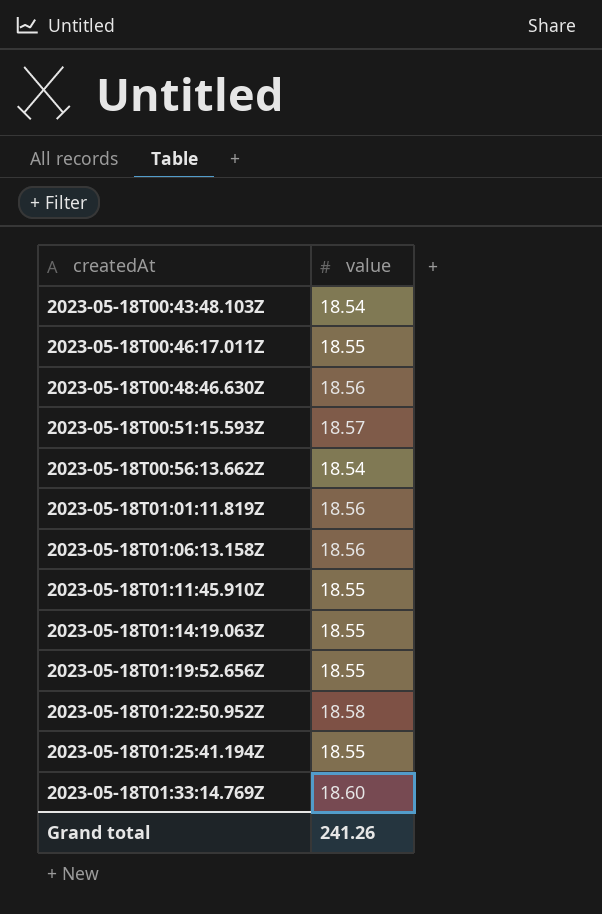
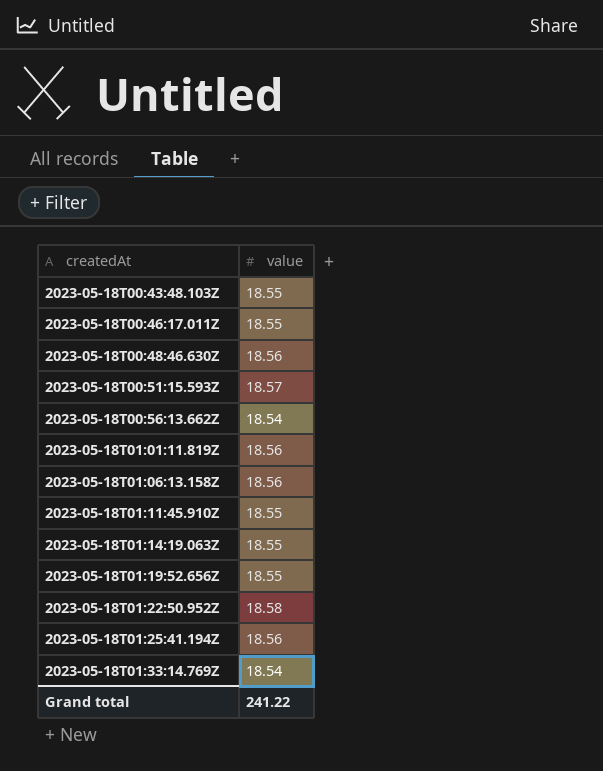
2023-05-18T00:43:48.103Z | value: 18.54 -> 18.55
2023-05-18T01:25:41.194Z | value: 18.55 -> 18.56
2023-05-18T01:33:14.769Z | value: 18.60 -> 18.54
Grand total | value: 241.26 -> 241.22

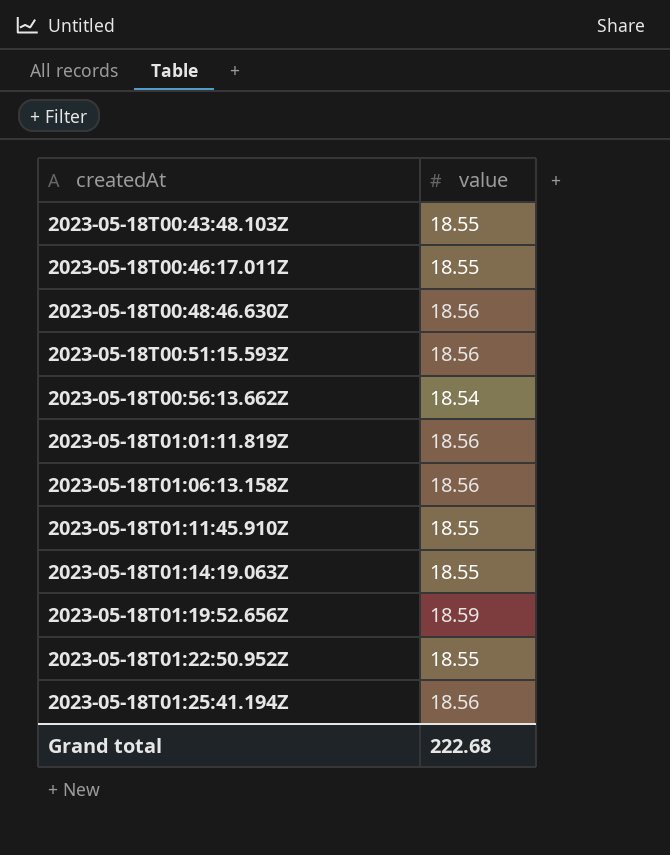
row 2023-05-18T01:33:14.769Z: 18.54 -> none
2023-05-18T00:51:15.593Z | value: 18.57 -> 18.56
2023-05-18T01:19:52.656Z | value: 18.55 -> 18.59
2023-05-18T01:22:50.952Z | value: 18.58 -> 18.55
Grand total | value: 241.22 -> 222.68

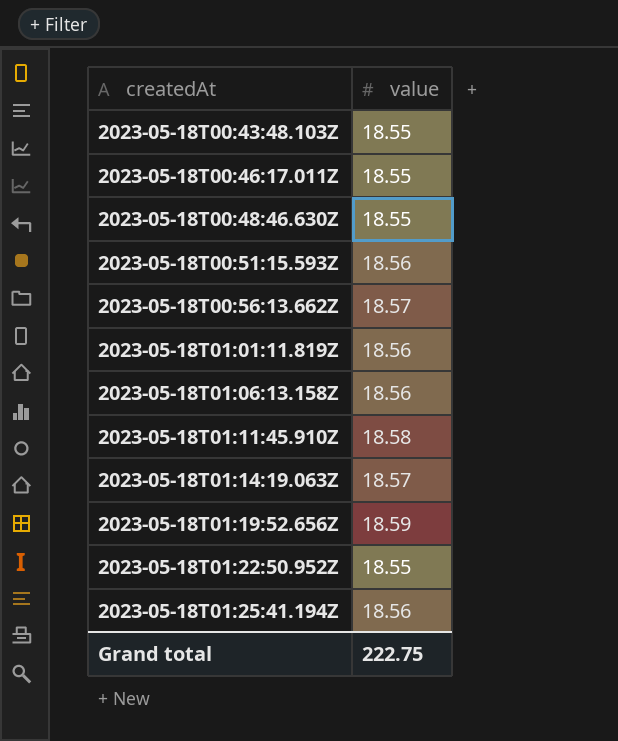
2023-05-18T00:48:46.630Z | value: 18.56 -> 18.55
2023-05-18T00:56:13.662Z | value: 18.54 -> 18.57
2023-05-18T01:11:45.910Z | value: 18.55 -> 18.58
2023-05-18T01:14:19.063Z | value: 18.55 -> 18.57
Grand total | value: 222.68 -> 222.75

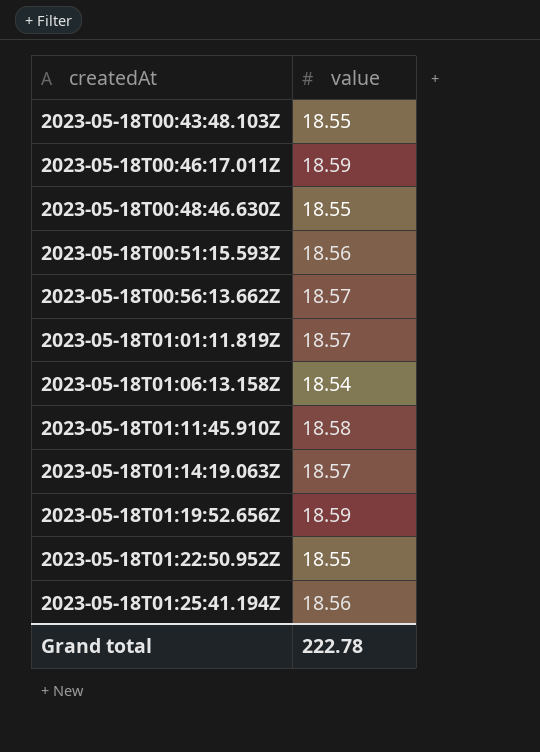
2023-05-18T00:46:17.011Z | value: 18.55 -> 18.59
2023-05-18T01:01:11.819Z | value: 18.56 -> 18.57
2023-05-18T01:06:13.158Z | value: 18.56 -> 18.54
Grand total | value: 222.75 -> 222.78

